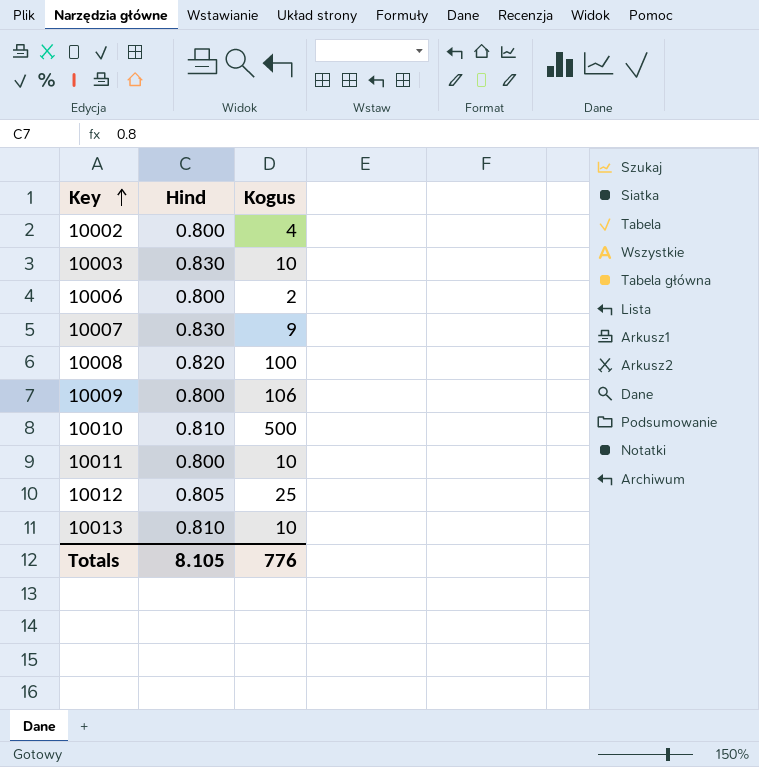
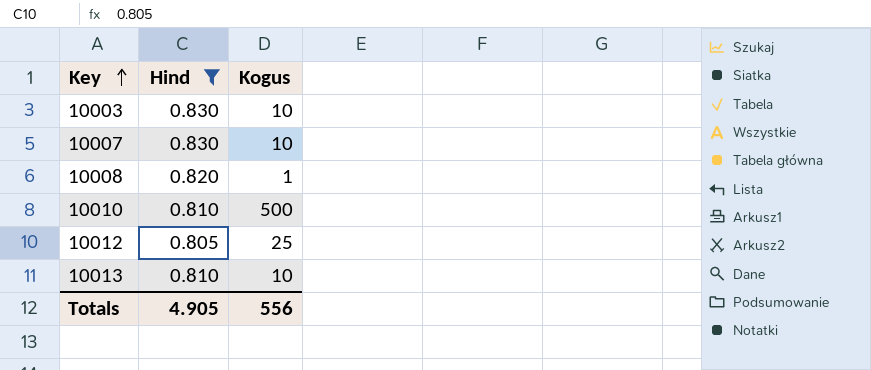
filter: none -> Hind != 0.800
10007 | Kogus: 9 -> 10
10008 | Kogus: 100 -> 1
Totals | Hind: 8.105 -> 4.905
Totals | Kogus: 776 -> 556

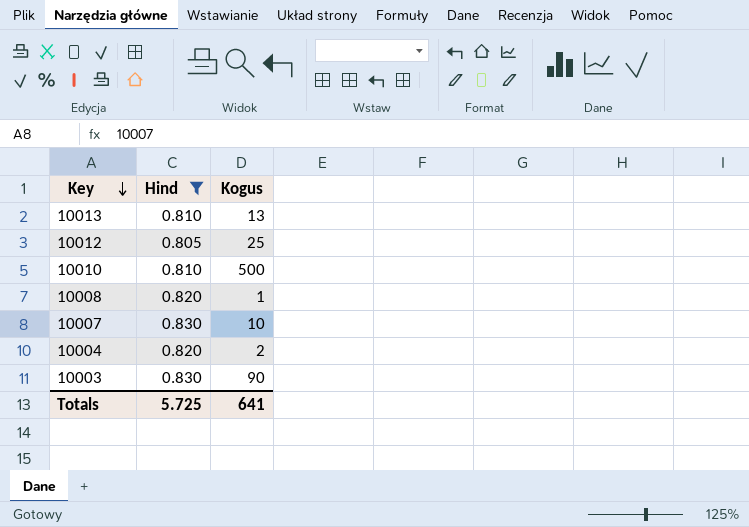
row order: Key ascending -> Key descending
10013 | Kogus: 10 -> 13
row 10004: none -> 0.820 | 2
10003 | Kogus: 10 -> 90
Totals | Hind: 4.905 -> 5.725
Totals | Kogus: 556 -> 641

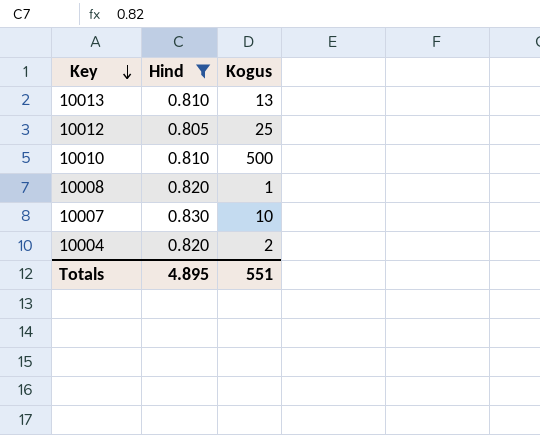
row 10003: 0.830 | 90 -> none
Totals | Hind: 5.725 -> 4.895
Totals | Kogus: 641 -> 551

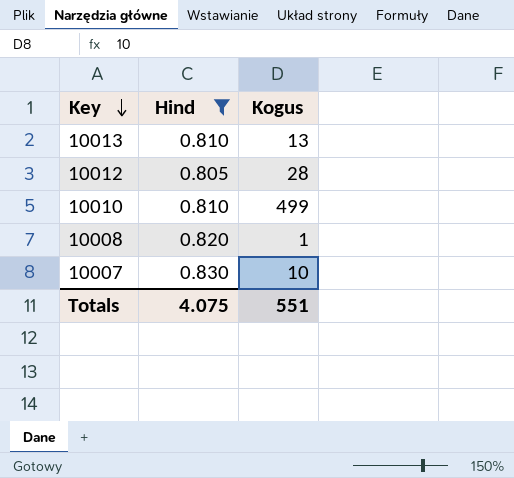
row 10004: 0.820 | 2 -> none
10012 | Kogus: 25 -> 28
10010 | Kogus: 500 -> 499
Totals | Hind: 4.895 -> 4.075

